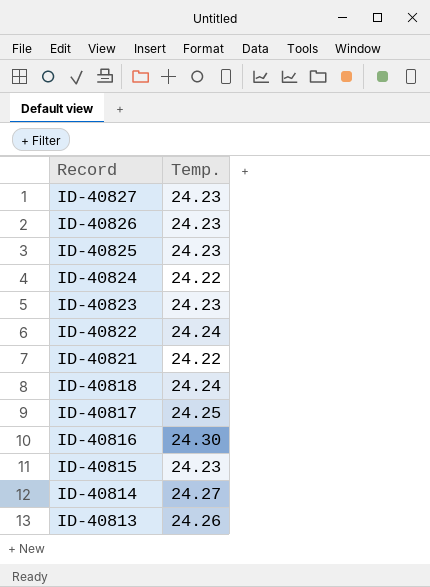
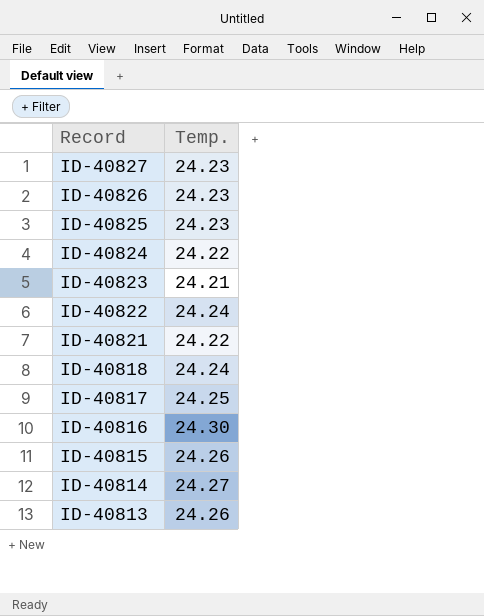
ID-40823 | Temp.: 24.23 -> 24.21
ID-40815 | Temp.: 24.23 -> 24.26

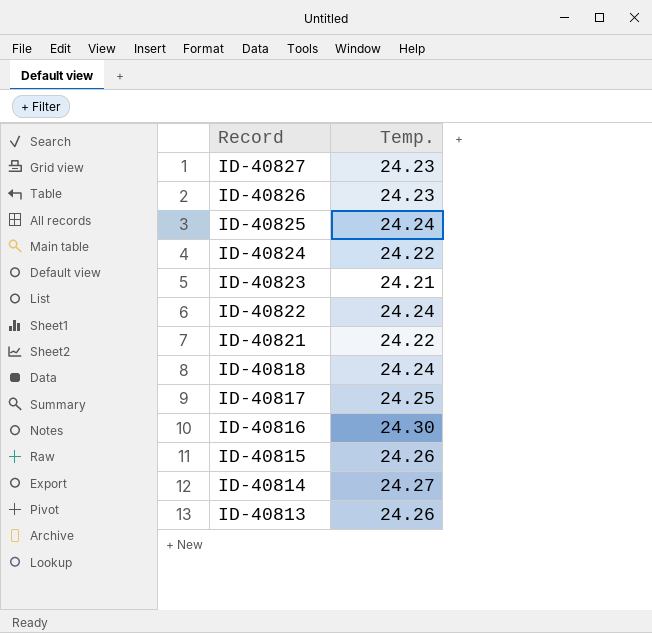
ID-40825 | Temp.: 24.23 -> 24.24

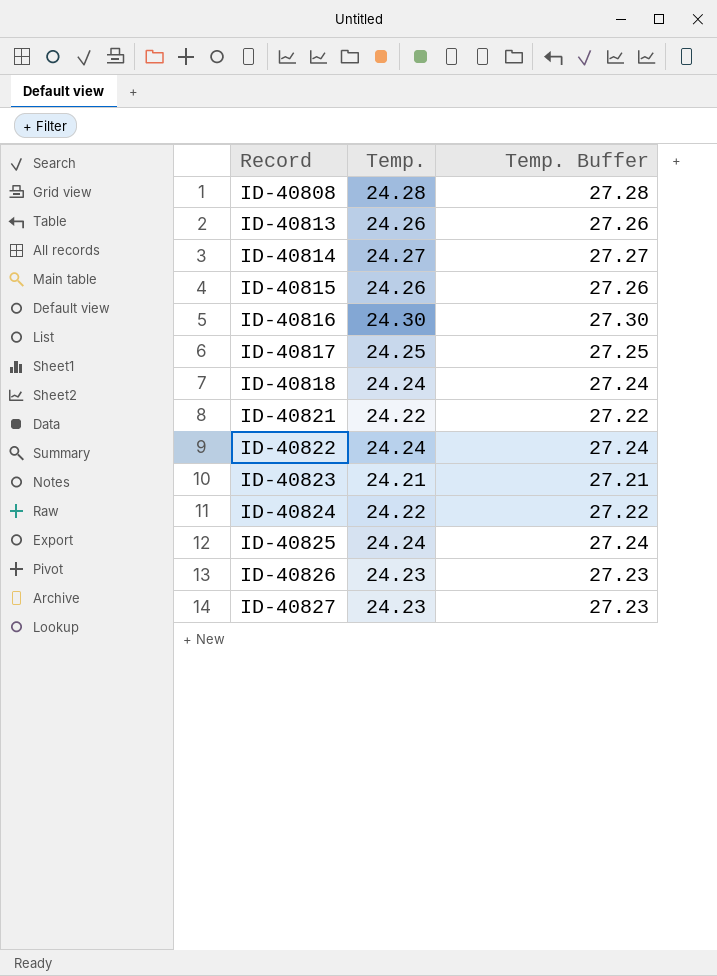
row order: Record descending -> Record ascending
column Temp. Buffer | formula: none -> [Temp.] + 3
row ID-40808: none -> 24.28 | 27.28

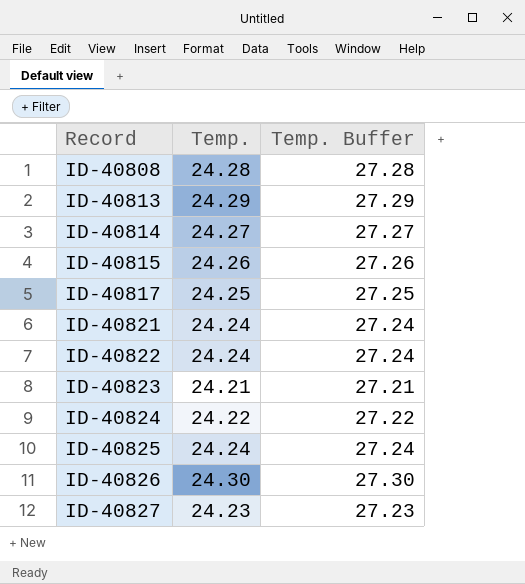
row ID-40816: 24.30 | 27.30 -> none
row ID-40818: 24.24 | 27.24 -> none
ID-40813 | Temp.: 24.26 -> 24.29
ID-40813 | Temp. Buffer: 27.26 -> 27.29
ID-40821 | Temp.: 24.22 -> 24.24
ID-40821 | Temp. Buffer: 27.22 -> 27.24
ID-40826 | Temp.: 24.23 -> 24.30
ID-40826 | Temp. Buffer: 27.23 -> 27.30

